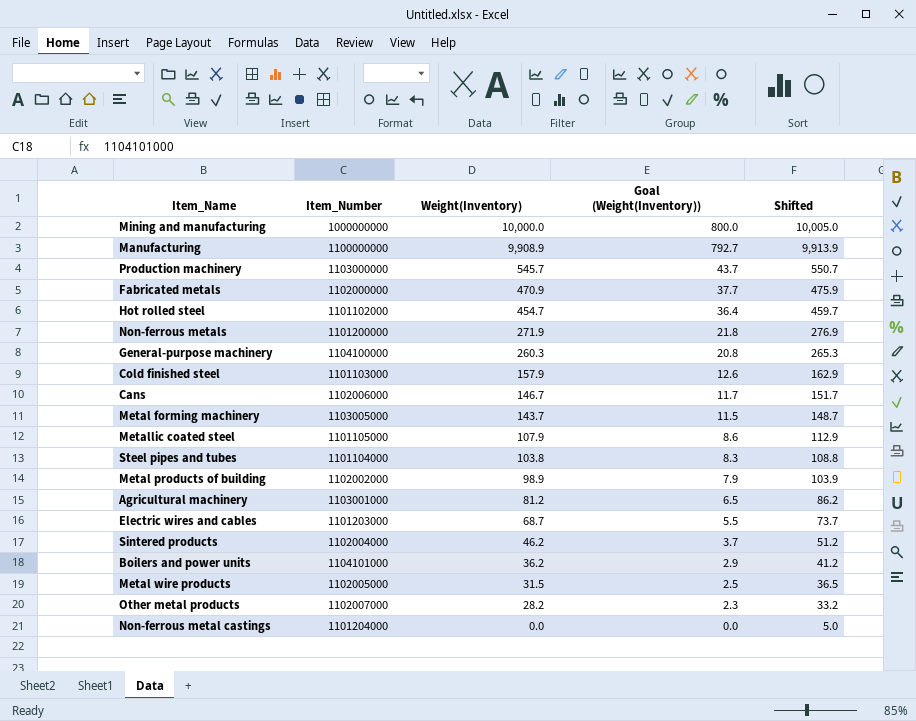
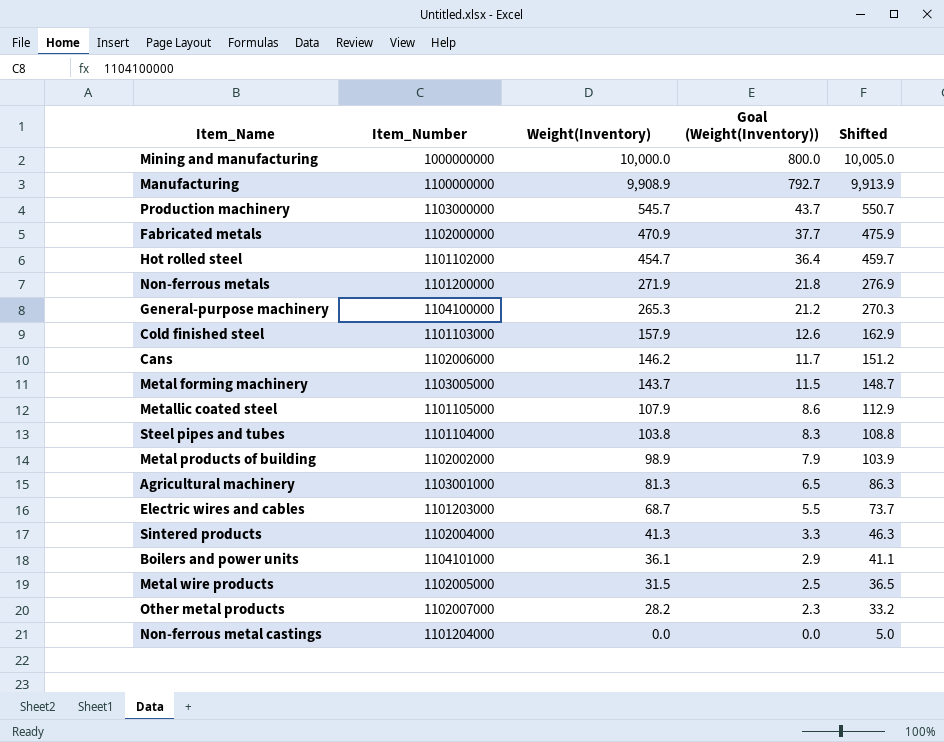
General-purpose machinery | Weight(Inventory): 260.3 -> 265.3
General-purpose machinery | Goal (Weight(Inventory)): 20.8 -> 21.2
General-purpose machinery | Shifted: 265.3 -> 270.3
Cans | Weight(Inventory): 146.7 -> 146.2
Cans | Shifted: 151.7 -> 151.2
Agricultural machinery | Weight(Inventory): 81.2 -> 81.3
Agricultural machinery | Shifted: 86.2 -> 86.3
Sintered products | Weight(Inventory): 46.2 -> 41.3
Sintered products | Goal (Weight(Inventory)): 3.7 -> 3.3
Sintered products | Shifted: 51.2 -> 46.3
Boilers and power units | Weight(Inventory): 36.2 -> 36.1
Boilers and power units | Shifted: 41.2 -> 41.1

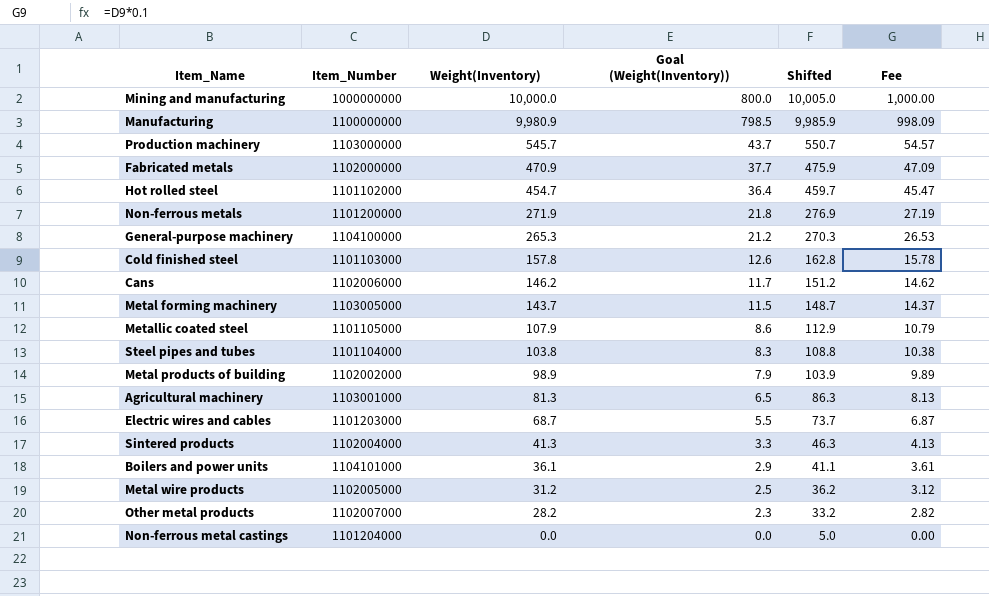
column Fee | formula: none -> [Weight(Inventory)] * 0.1
Manufacturing | Weight(Inventory): 9,908.9 -> 9,980.9
Manufacturing | Goal (Weight(Inventory)): 792.7 -> 798.5
Manufacturing | Shifted: 9,913.9 -> 9,985.9
Cold finished steel | Weight(Inventory): 157.9 -> 157.8
Cold finished steel | Shifted: 162.9 -> 162.8
Metal wire products | Weight(Inventory): 31.5 -> 31.2
Metal wire products | Shifted: 36.5 -> 36.2

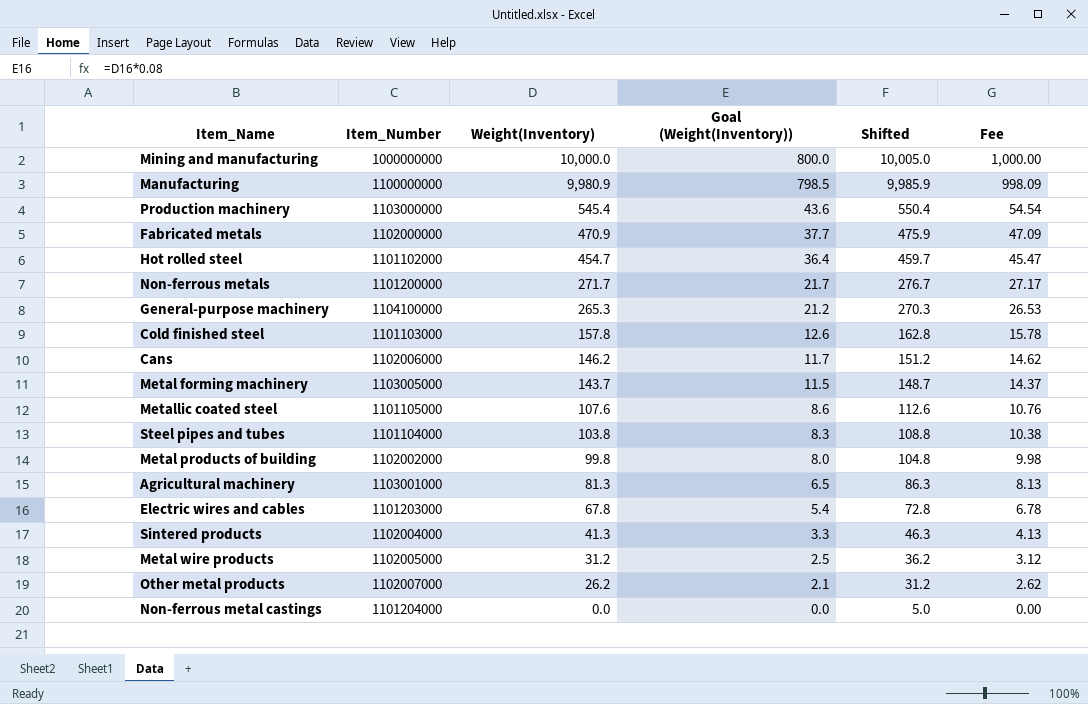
row Boilers and power units: 1104101000 | 36.1 | 2.9 | 41.1 | 3.61 -> none
Production machinery | Weight(Inventory): 545.7 -> 545.4
Production machinery | Goal (Weight(Inventory)): 43.7 -> 43.6
Production machinery | Shifted: 550.7 -> 550.4
Production machinery | Fee: 54.57 -> 54.54
Non-ferrous metals | Weight(Inventory): 271.9 -> 271.7
Non-ferrous metals | Goal (Weight(Inventory)): 21.8 -> 21.7
Non-ferrous metals | Shifted: 276.9 -> 276.7
Non-ferrous metals | Fee: 27.19 -> 27.17
Metallic coated steel | Weight(Inventory): 107.9 -> 107.6
Metallic coated steel | Shifted: 112.9 -> 112.6
Metallic coated steel | Fee: 10.79 -> 10.76
Metal products of building | Weight(Inventory): 98.9 -> 99.8
Metal products of building | Goal (Weight(Inventory)): 7.9 -> 8.0
Metal products of building | Shifted: 103.9 -> 104.8
Metal products of building | Fee: 9.89 -> 9.98
Electric wires and cables | Weight(Inventory): 68.7 -> 67.8
Electric wires and cables | Goal (Weight(Inventory)): 5.5 -> 5.4
Electric wires and cables | Shifted: 73.7 -> 72.8
Electric wires and cables | Fee: 6.87 -> 6.78
Other metal products | Weight(Inventory): 28.2 -> 26.2
Other metal products | Goal (Weight(Inventory)): 2.3 -> 2.1
Other metal products | Shifted: 33.2 -> 31.2
Other metal products | Fee: 2.82 -> 2.62

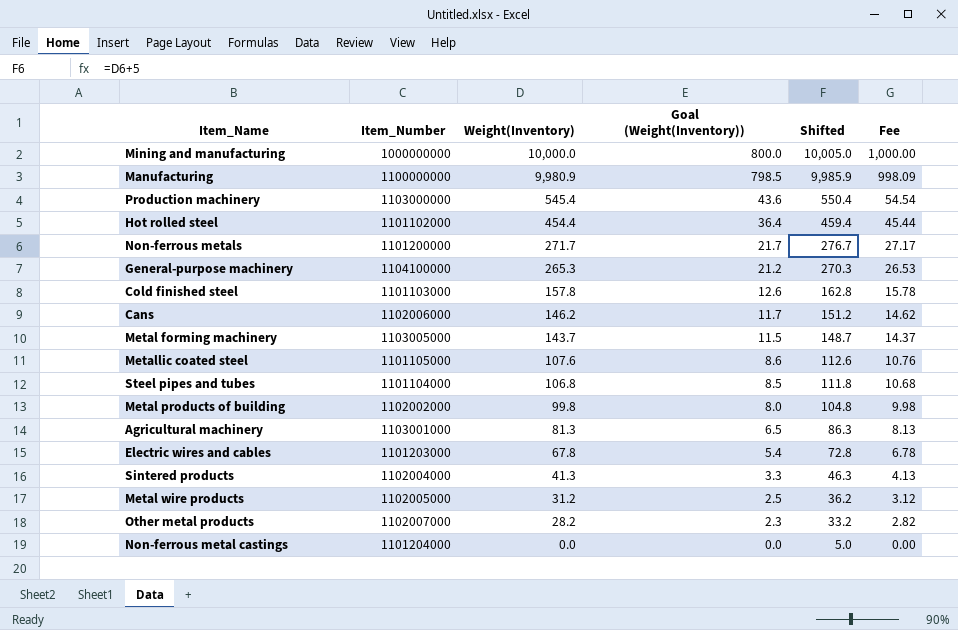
row Fabricated metals: 1102000000 | 470.9 | 37.7 | 475.9 | 47.09 -> none
Hot rolled steel | Weight(Inventory): 454.7 -> 454.4
Hot rolled steel | Shifted: 459.7 -> 459.4
Hot rolled steel | Fee: 45.47 -> 45.44
Steel pipes and tubes | Weight(Inventory): 103.8 -> 106.8
Steel pipes and tubes | Goal (Weight(Inventory)): 8.3 -> 8.5
Steel pipes and tubes | Shifted: 108.8 -> 111.8
Steel pipes and tubes | Fee: 10.38 -> 10.68
Other metal products | Weight(Inventory): 26.2 -> 28.2
Other metal products | Goal (Weight(Inventory)): 2.1 -> 2.3
Other metal products | Shifted: 31.2 -> 33.2
Other metal products | Fee: 2.62 -> 2.82

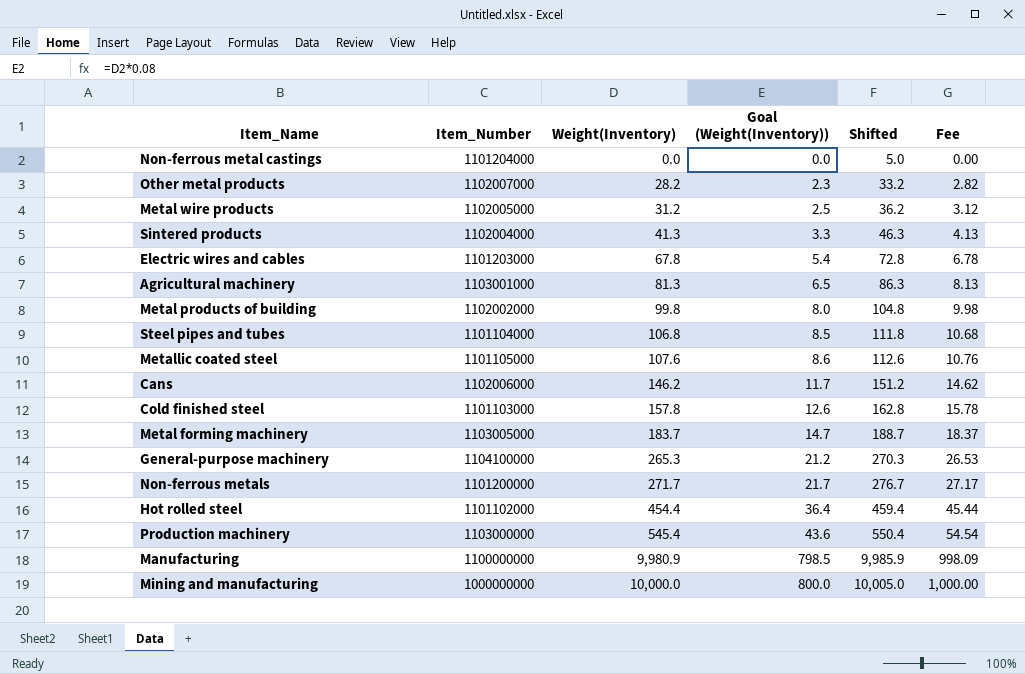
row order: Weight(Inventory) descending -> Weight(Inventory) ascending
Metal forming machinery | Weight(Inventory): 143.7 -> 183.7
Metal forming machinery | Goal (Weight(Inventory)): 11.5 -> 14.7
Metal forming machinery | Shifted: 148.7 -> 188.7
Metal forming machinery | Fee: 14.37 -> 18.37

